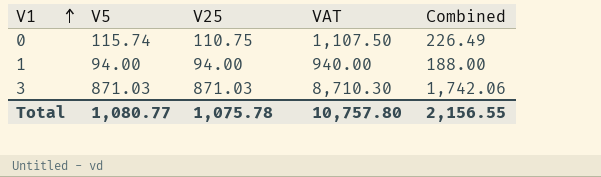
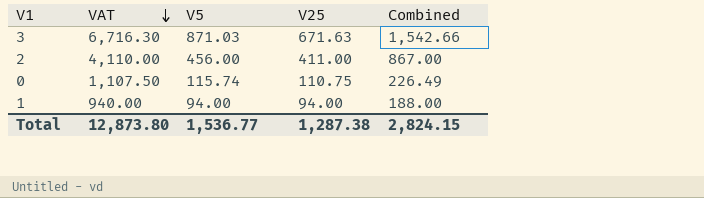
row order: V1 ascending -> VAT descending
column VAT | position: 4 -> 2
3 | VAT: 8,710.30 -> 6,716.30
3 | V25: 871.03 -> 671.63
3 | Combined: 1,742.06 -> 1,542.66
row 2: none -> 4,110.00 | 456.00 | 411.00 | 867.00
Total | VAT: 10,757.80 -> 12,873.80
Total | V5: 1,080.77 -> 1,536.77
Total | V25: 1,075.78 -> 1,287.38
Total | Combined: 2,156.55 -> 2,824.15

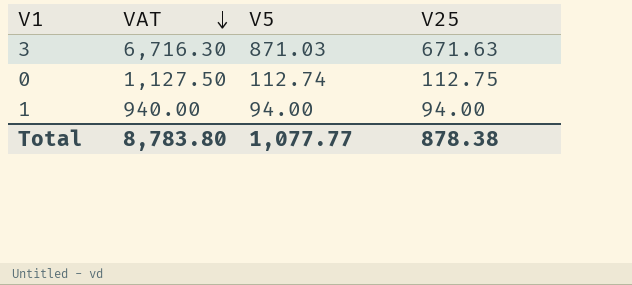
column Combined | formula: [V5] + [V25] -> none
row 2: 4,110.00 | 456.00 | 411.00 | 867.00 -> none
0 | VAT: 1,107.50 -> 1,127.50
0 | V5: 115.74 -> 112.74
0 | V25: 110.75 -> 112.75
Total | VAT: 12,873.80 -> 8,783.80
Total | V5: 1,536.77 -> 1,077.77
Total | V25: 1,287.38 -> 878.38

